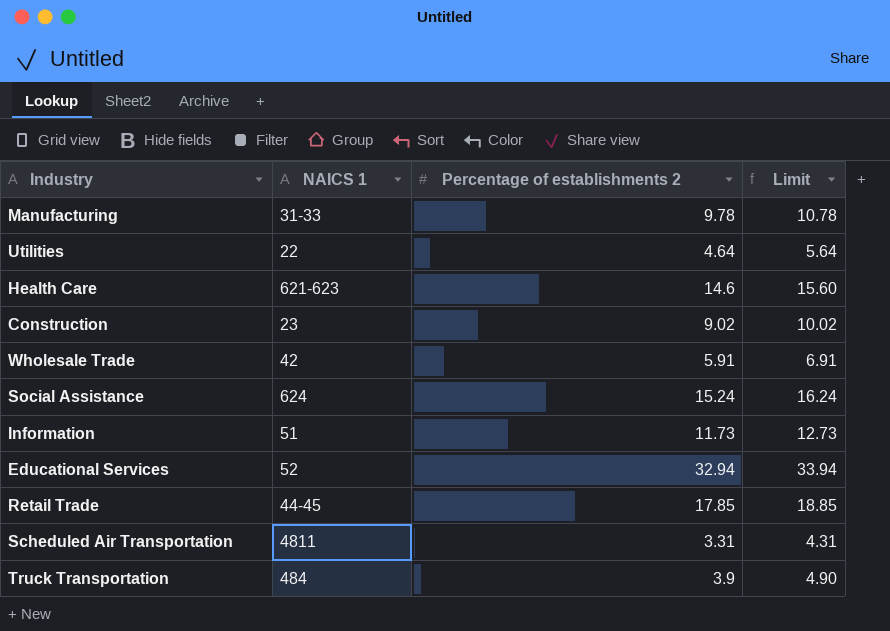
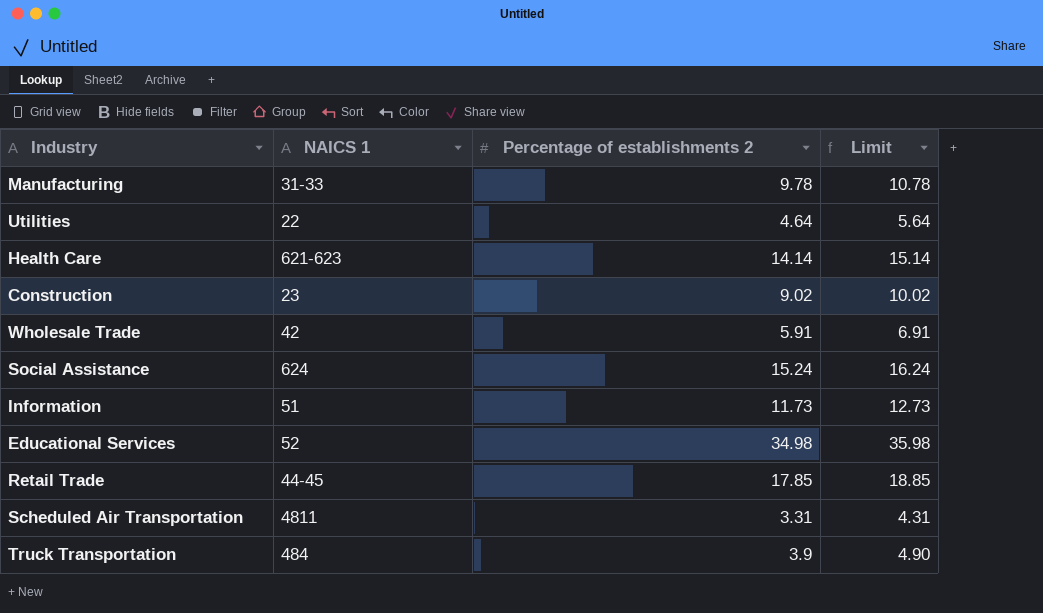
Health Care | Percentage of establishments 2: 14.6 -> 14.14
Health Care | Limit: 15.60 -> 15.14
Educational Services | Percentage of establishments 2: 32.94 -> 34.98
Educational Services | Limit: 33.94 -> 35.98

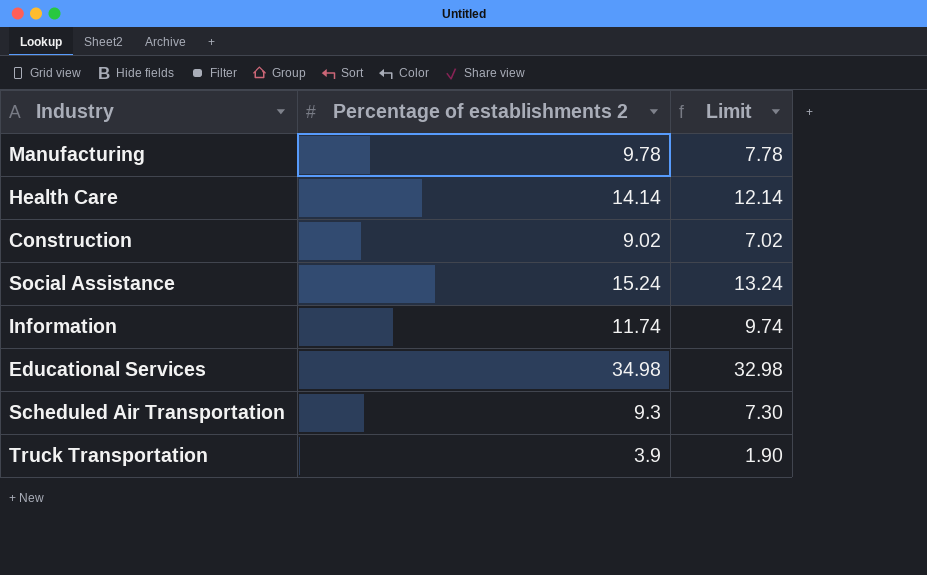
column NAICS 1 | position: 2 -> none
column Limit | formula: [Percentage of establishments 2] + 1 -> [Percentage of establishments 2] - 2
row Utilities: 22 | 4.64 | 5.64 -> none
row Wholesale Trade: 42 | 5.91 | 6.91 -> none
row Retail Trade: 44-45 | 17.85 | 18.85 -> none
Information | Percentage of establishments 2: 11.73 -> 11.74
Scheduled Air Transportation | Percentage of establishments 2: 3.31 -> 9.3

